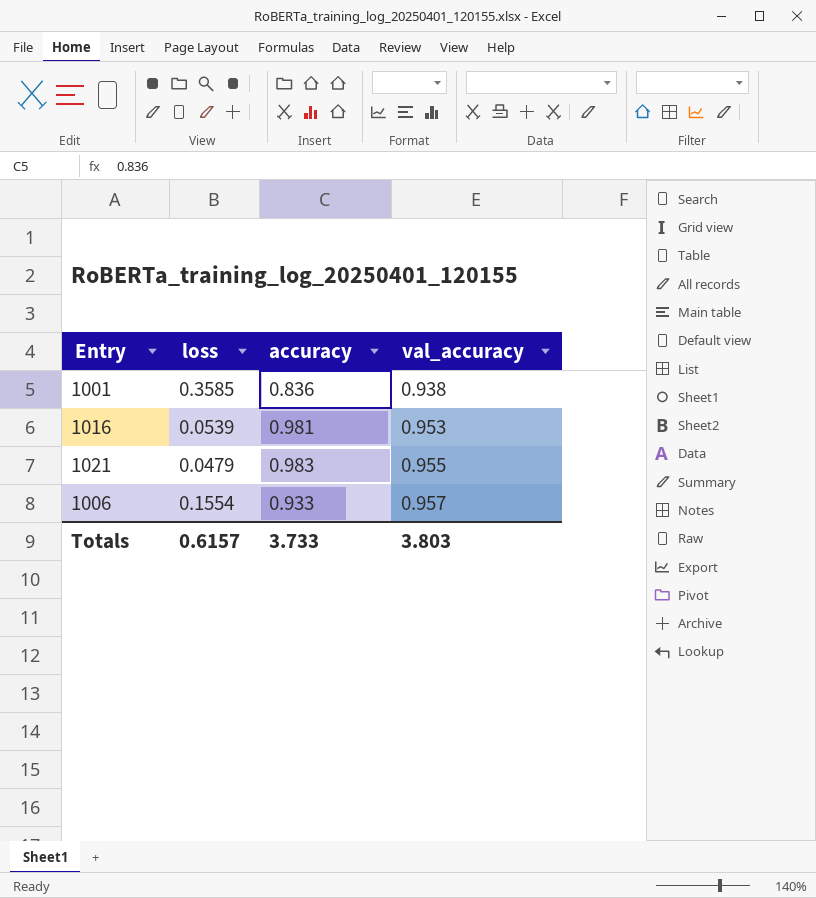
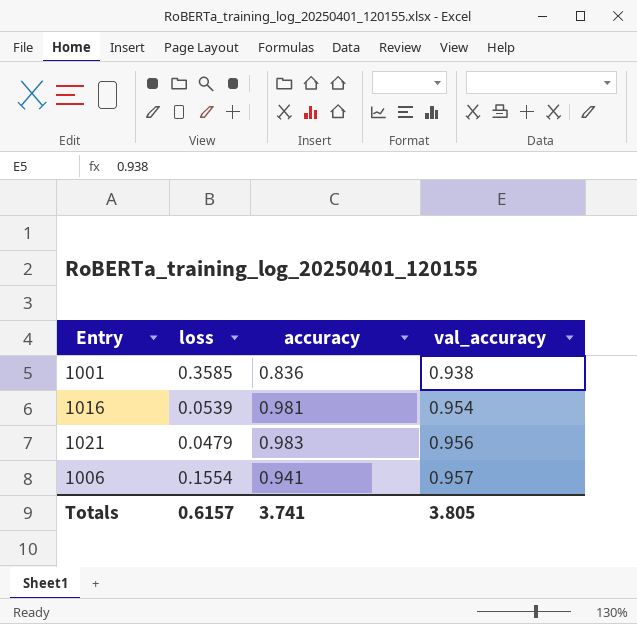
1016 | val_accuracy: 0.953 -> 0.954
1021 | val_accuracy: 0.955 -> 0.956
1006 | accuracy: 0.933 -> 0.941
Totals | accuracy: 3.733 -> 3.741
Totals | val_accuracy: 3.803 -> 3.805

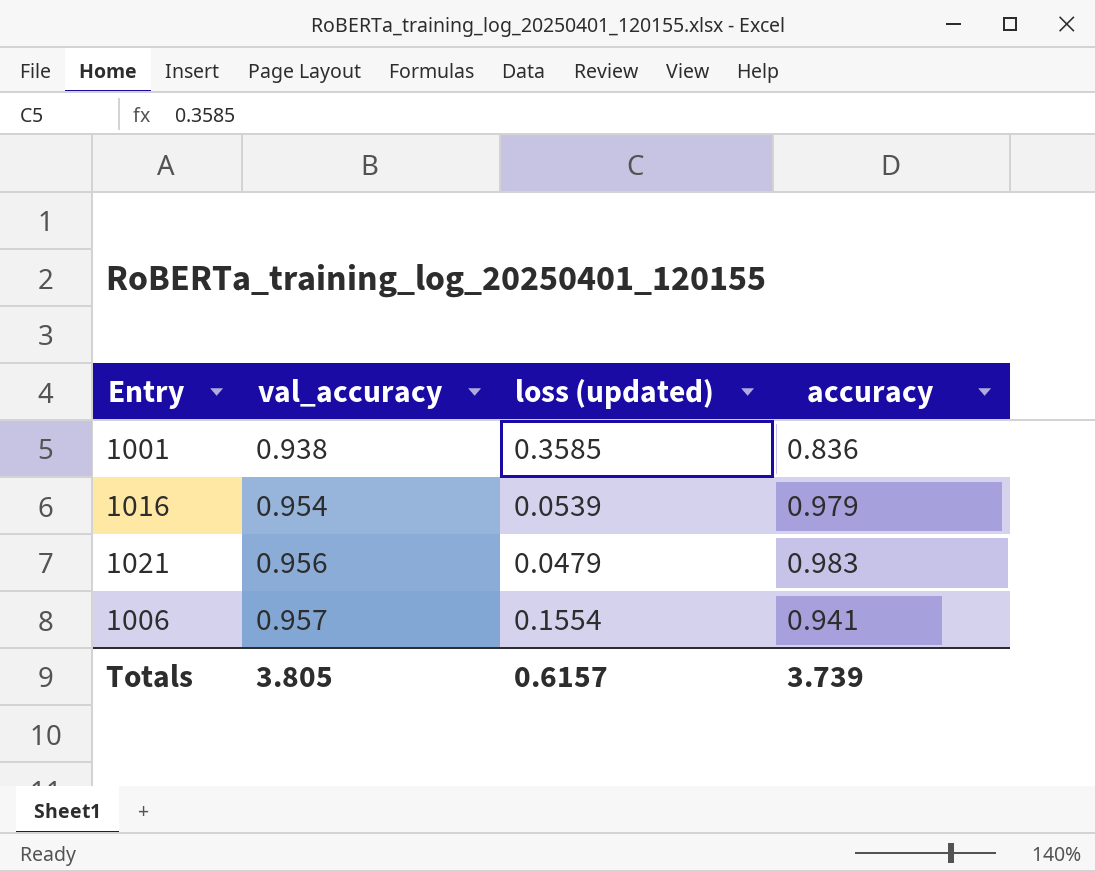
column val_accuracy | position: 4 -> 2
column name: loss -> loss (updated)
1016 | accuracy: 0.981 -> 0.979
Totals | accuracy: 3.741 -> 3.739

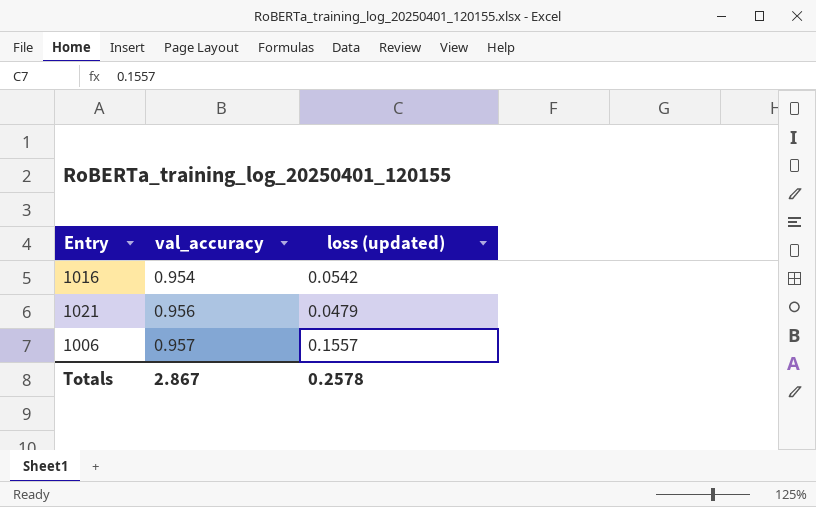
column accuracy | position: 4 -> none
row 1001: 0.938 | 0.3585 | 0.836 -> none
1016 | loss (updated): 0.0539 -> 0.0542
1006 | loss (updated): 0.1554 -> 0.1557
Totals | val_accuracy: 3.805 -> 2.867
Totals | loss (updated): 0.6157 -> 0.2578

